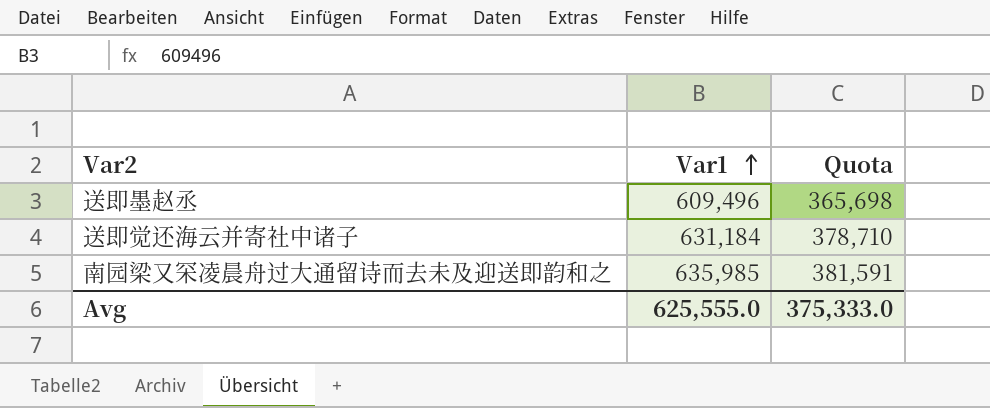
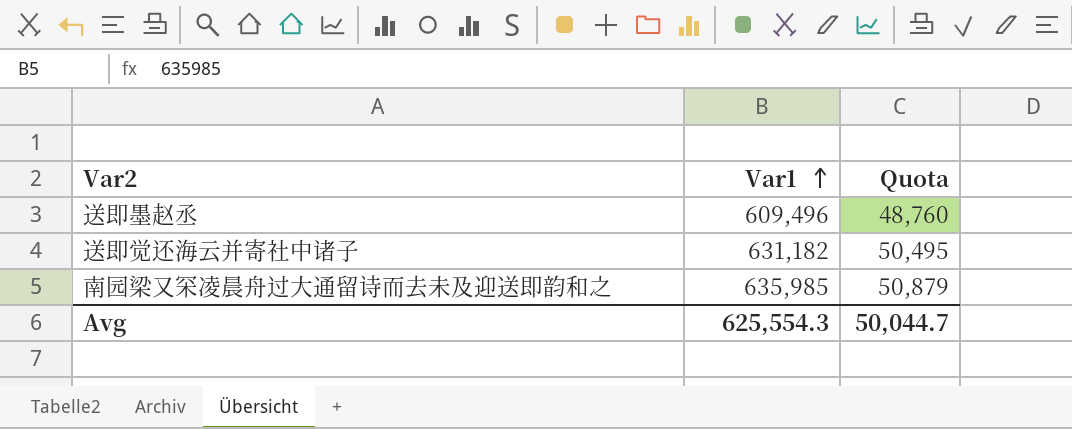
column Quota | formula: [Var1] * 0.6 -> [Var1] * 0.08
送即觉还海云并寄社中诸子 | Var1: 631,184 -> 631,182
Avg | Var1: 625,555.0 -> 625,554.3
Avg | Quota: 375,333.0 -> 50,044.7

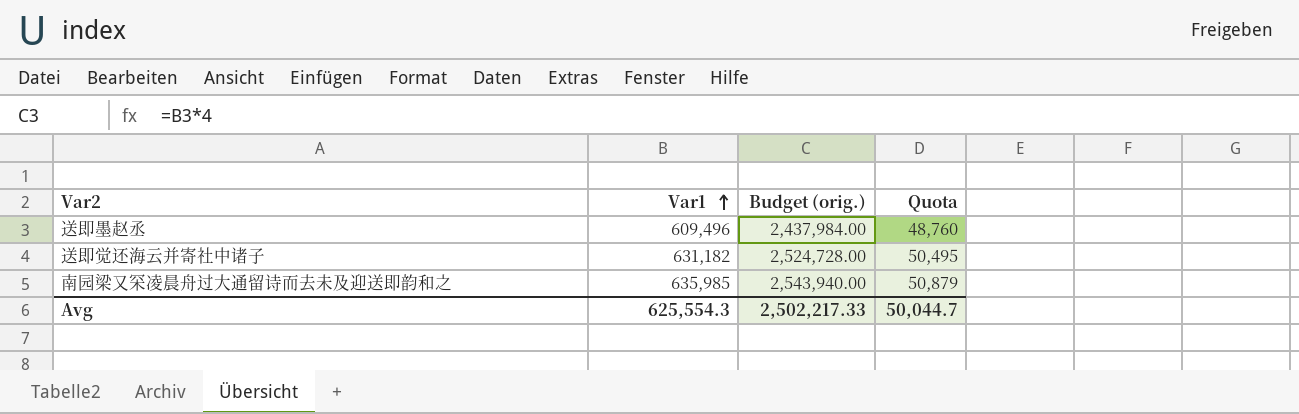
column Budget (orig.) | formula: none -> [Var1] * 4

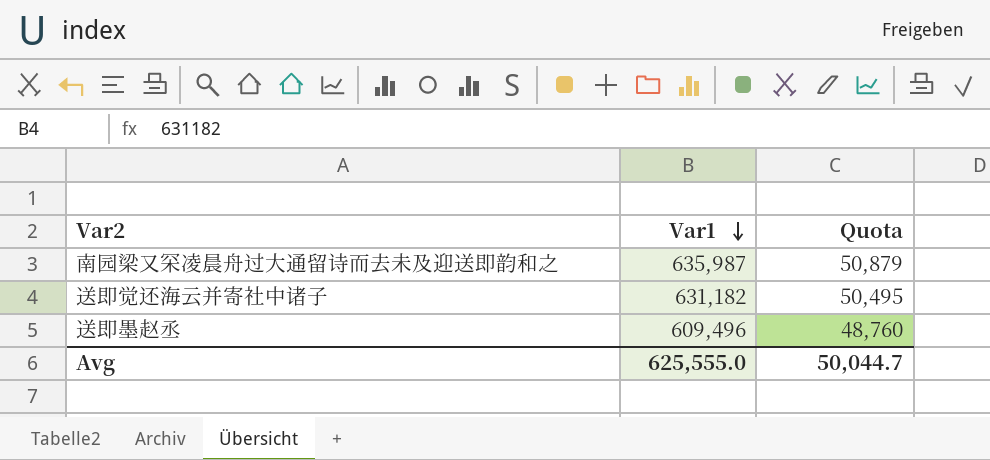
row order: Var1 ascending -> Var1 descending
column Budget (orig.) | formula: [Var1] * 4 -> none
南园梁又罙凌晨舟过大通留诗而去未及迎送即韵和之 | Var1: 635,985 -> 635,987
Avg | Var1: 625,554.3 -> 625,555.0

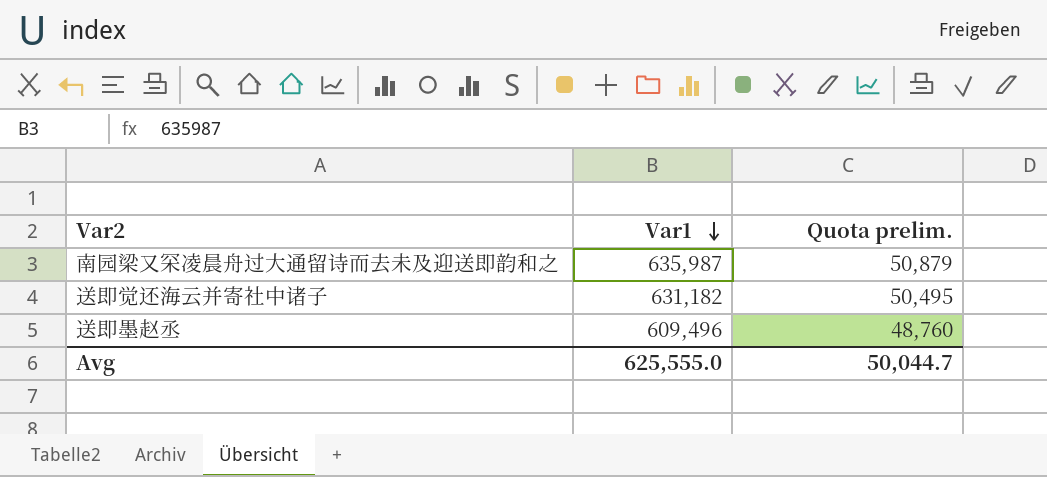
column name: Quota -> Quota prelim.

